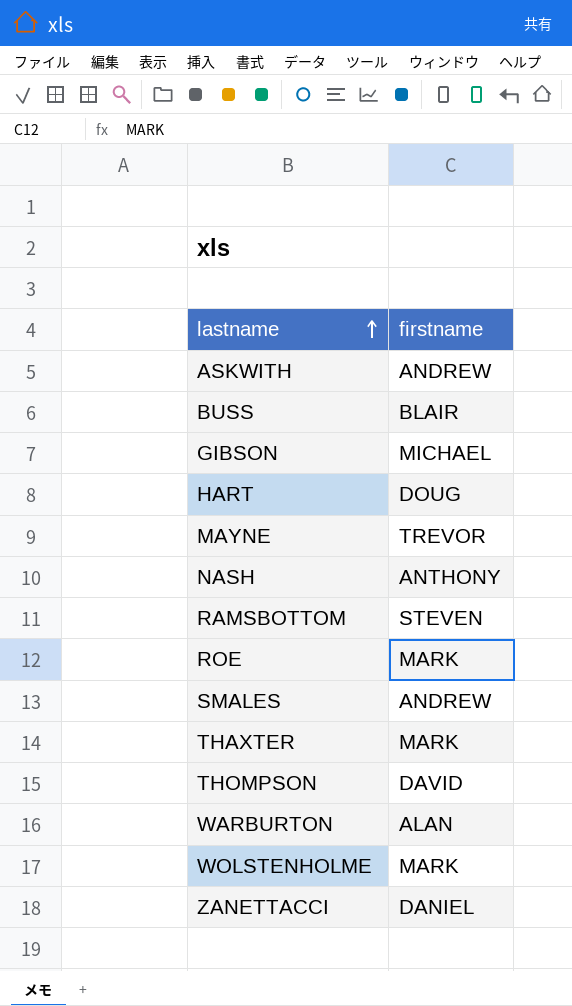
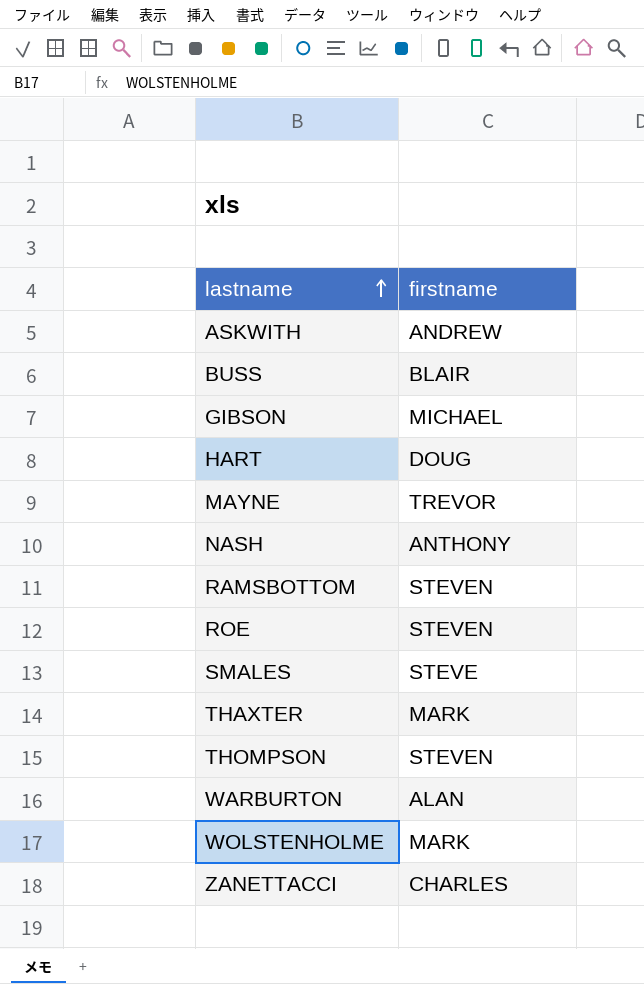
ROE | firstname: MARK -> STEVEN
SMALES | firstname: ANDREW -> STEVE
THOMPSON | firstname: DAVID -> STEVEN
ZANETTACCI | firstname: DANIEL -> CHARLES

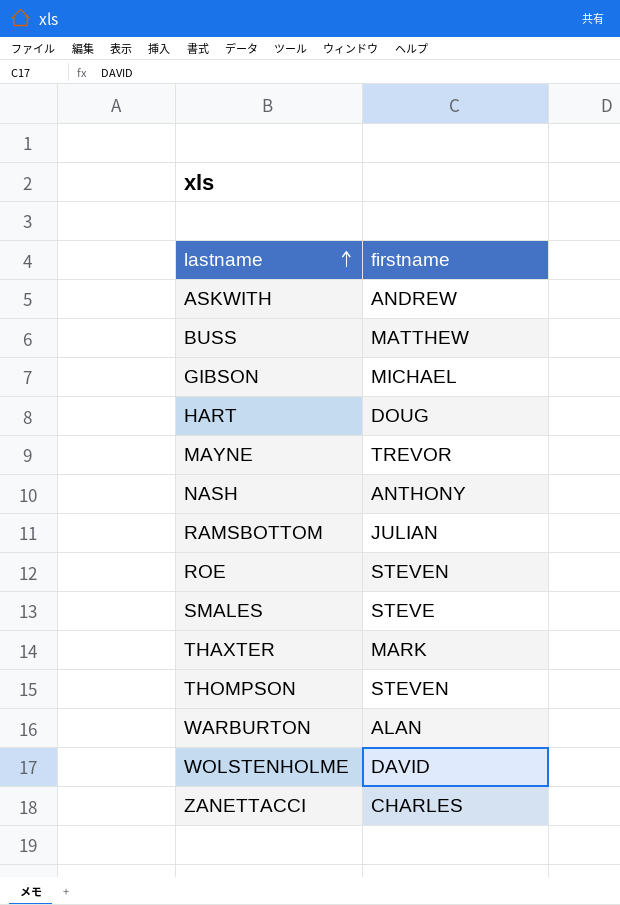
BUSS | firstname: BLAIR -> MATTHEW
RAMSBOTTOM | firstname: STEVEN -> JULIAN
WOLSTENHOLME | firstname: MARK -> DAVID

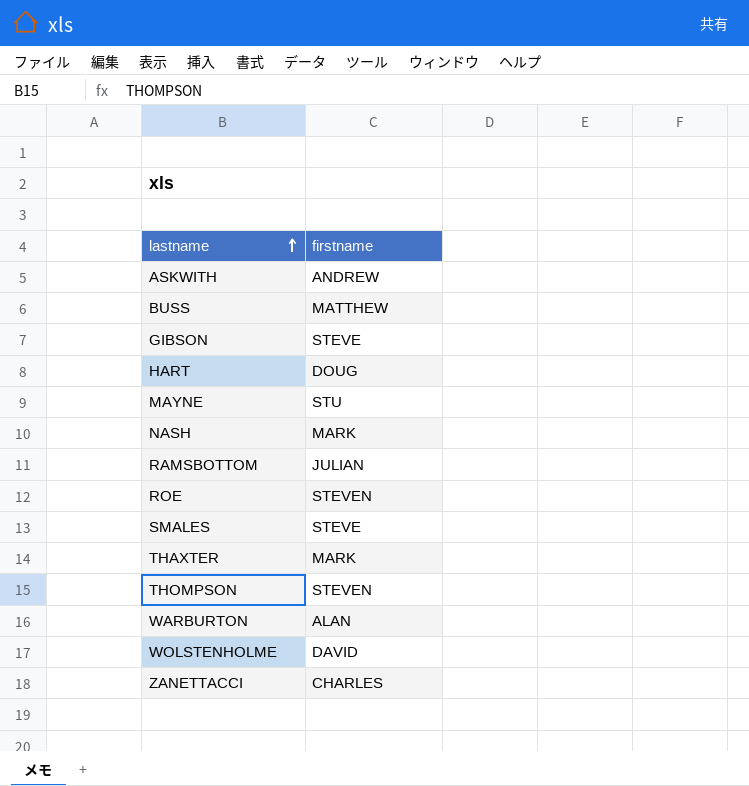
GIBSON | firstname: MICHAEL -> STEVE
MAYNE | firstname: TREVOR -> STU
NASH | firstname: ANTHONY -> MARK

